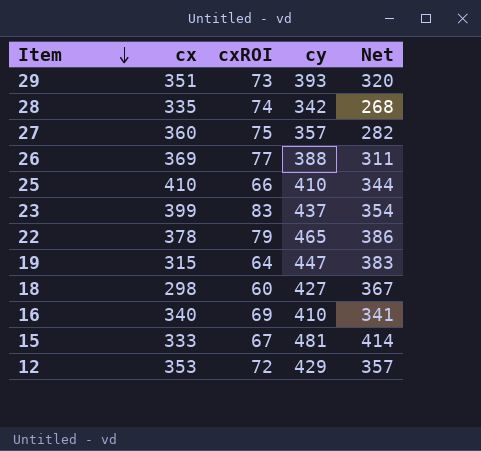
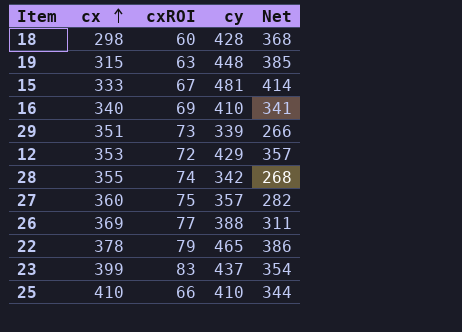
row order: Item descending -> cx ascending
18 | cy: 427 -> 428
18 | Net: 367 -> 368
19 | cxROI: 64 -> 63
19 | cy: 447 -> 448
19 | Net: 383 -> 385
29 | cy: 393 -> 339
29 | Net: 320 -> 266
28 | cx: 335 -> 355

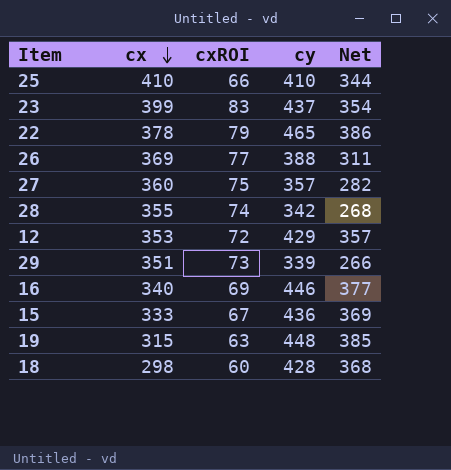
row order: cx ascending -> cx descending
16 | cy: 410 -> 446
16 | Net: 341 -> 377
15 | cy: 481 -> 436
15 | Net: 414 -> 369

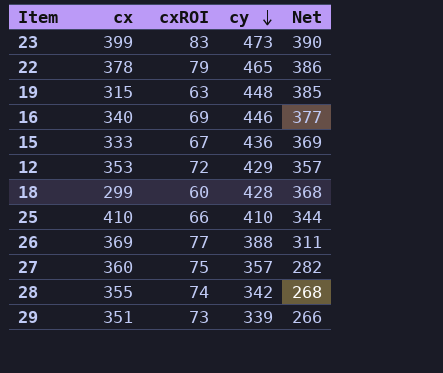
row order: cx descending -> cy descending
23 | cy: 437 -> 473
23 | Net: 354 -> 390
18 | cx: 298 -> 299

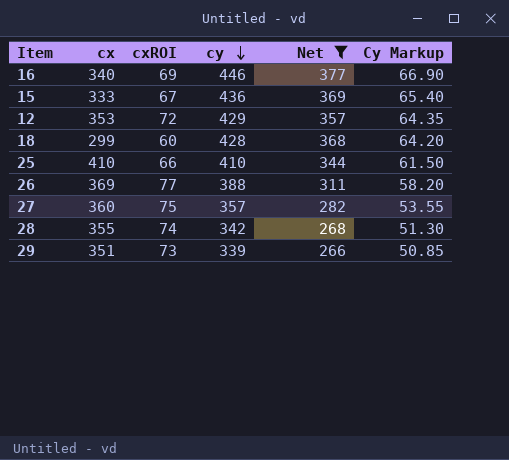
filter: none -> Net <= 377
column Cy Markup | formula: none -> [cy] * 0.15

